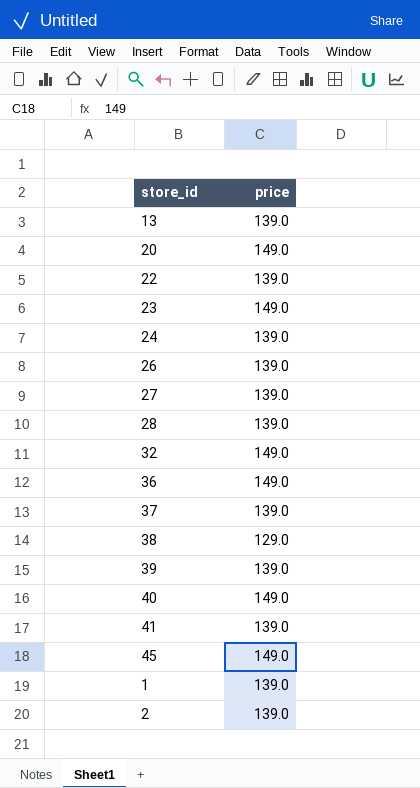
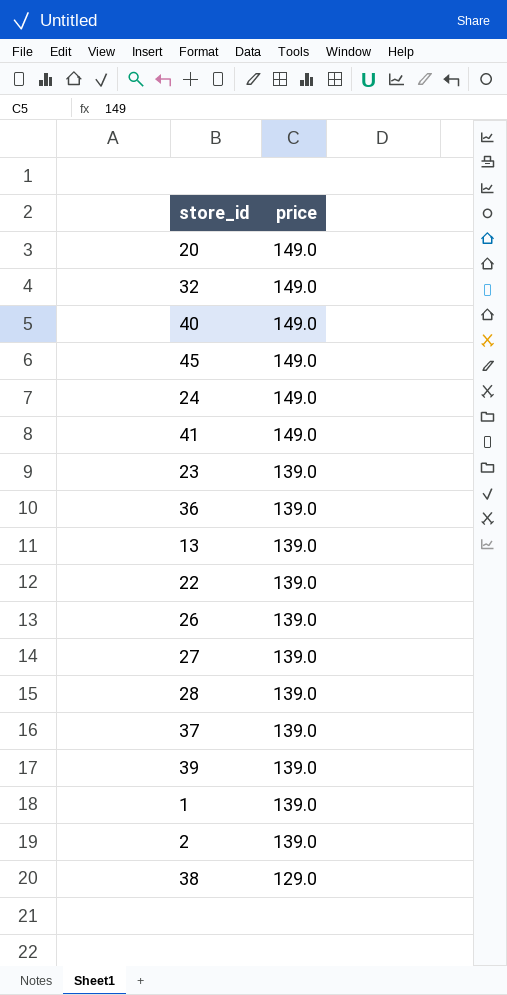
row order: none -> price descending
24 | price: 139.0 -> 149.0
41 | price: 139.0 -> 149.0
23 | price: 149.0 -> 139.0
36 | price: 149.0 -> 139.0

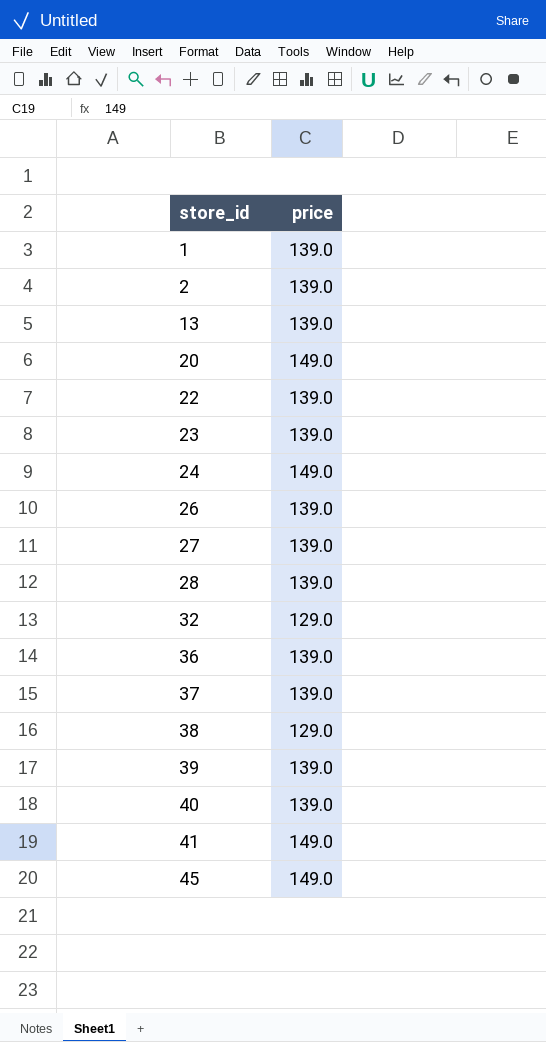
row order: price descending -> store_id ascending
32 | price: 149.0 -> 129.0
40 | price: 149.0 -> 139.0

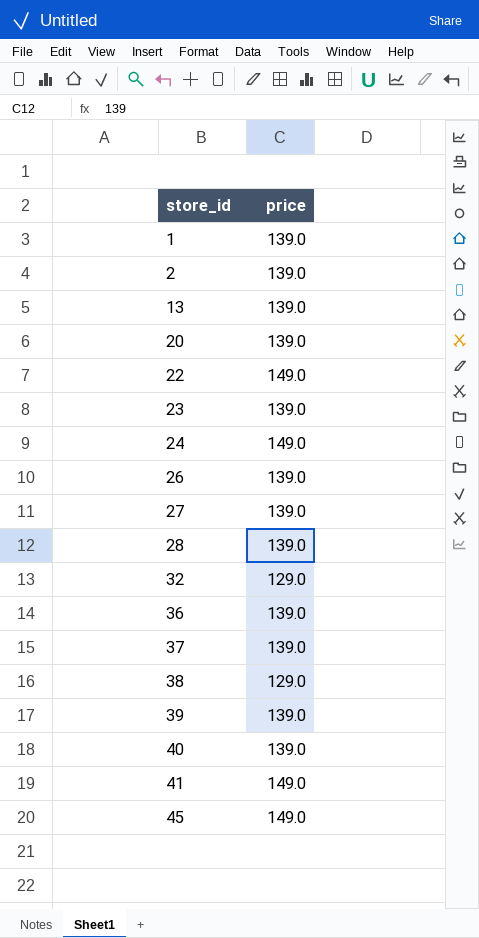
20 | price: 149.0 -> 139.0
22 | price: 139.0 -> 149.0

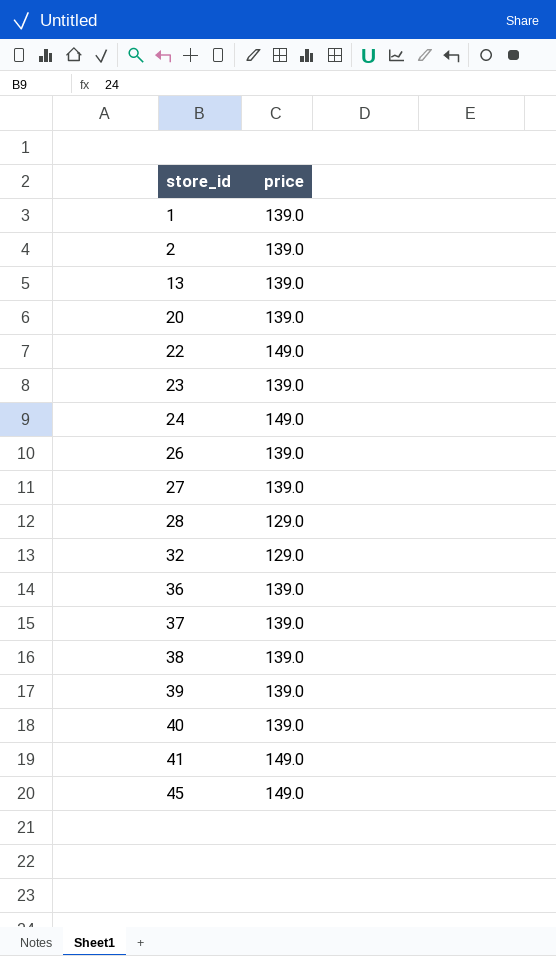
28 | price: 139.0 -> 129.0
38 | price: 129.0 -> 139.0

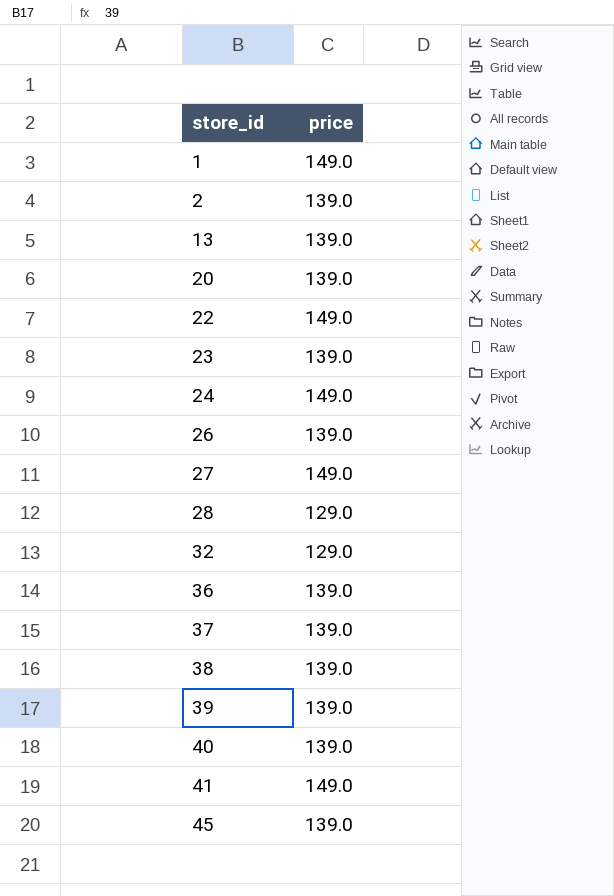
1 | price: 139.0 -> 149.0
27 | price: 139.0 -> 149.0
45 | price: 149.0 -> 139.0

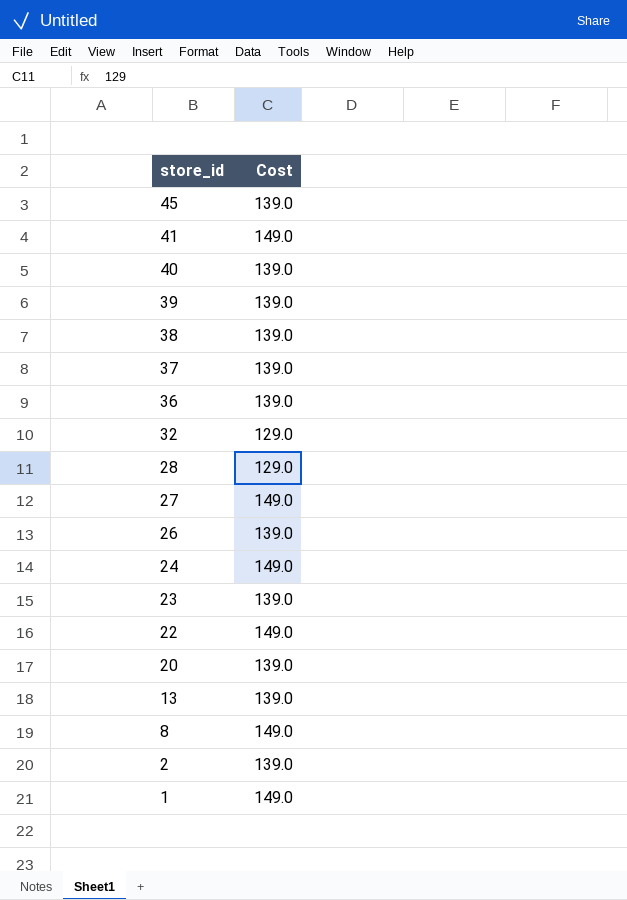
row order: store_id ascending -> store_id descending
column name: price -> Cost
row 8: none -> 149.0

